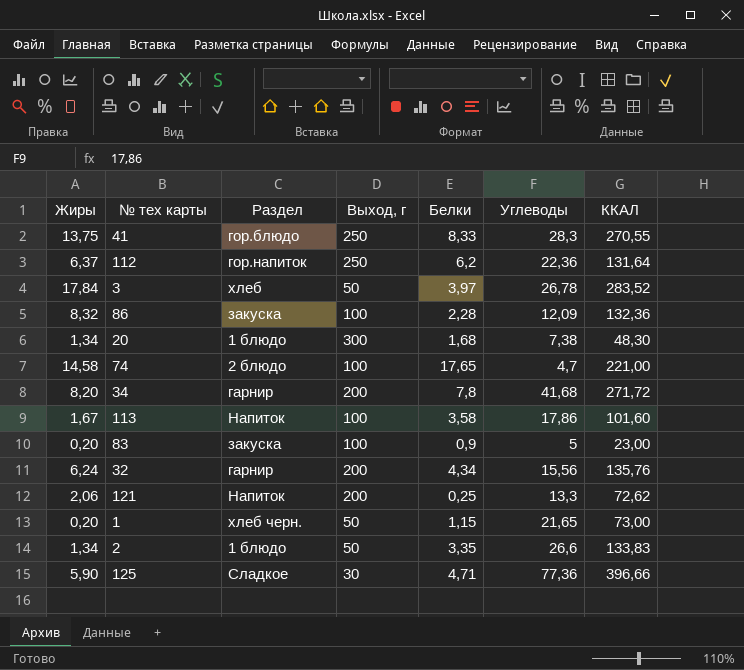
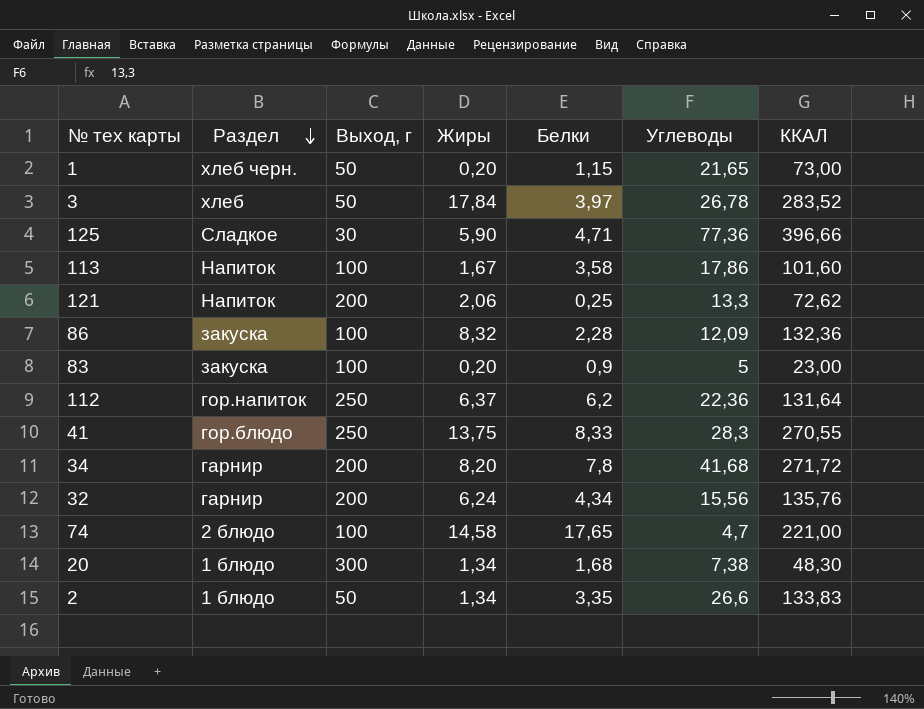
row order: none -> Раздел descending
column Жиры | position: 1 -> 4

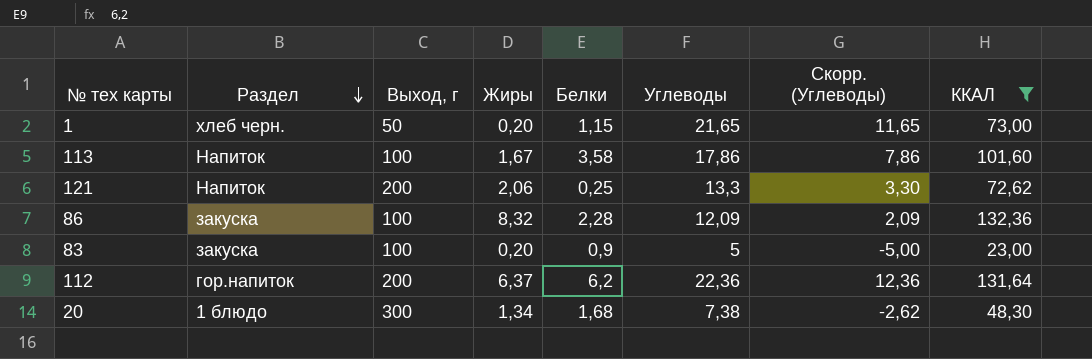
filter: none -> ККАЛ <= 132,36
column Скорр. (Углеводы) | formula: none -> [Углеводы] - 10
112 | Выход, г: 250 -> 200

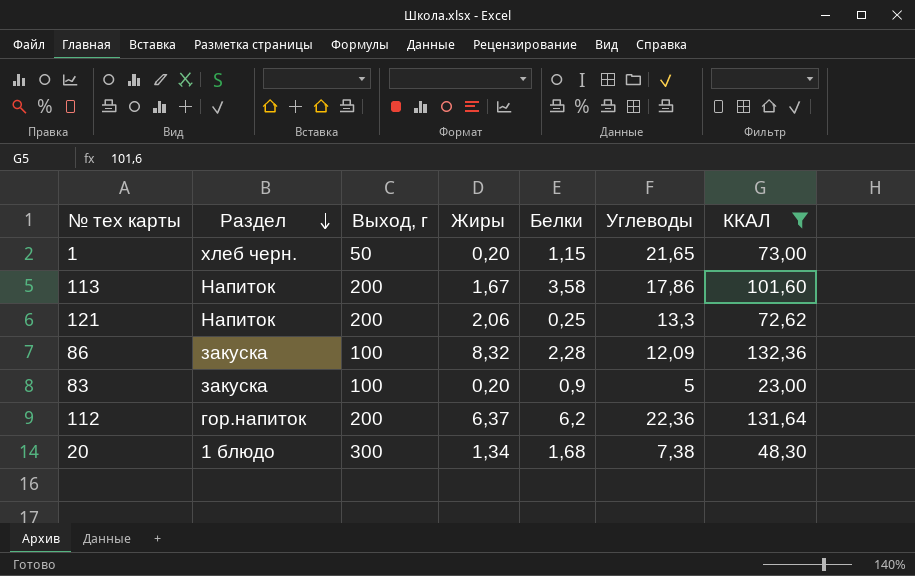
column Скорр. (Углеводы) | formula: [Углеводы] - 10 -> none
113 | Выход, г: 100 -> 200

